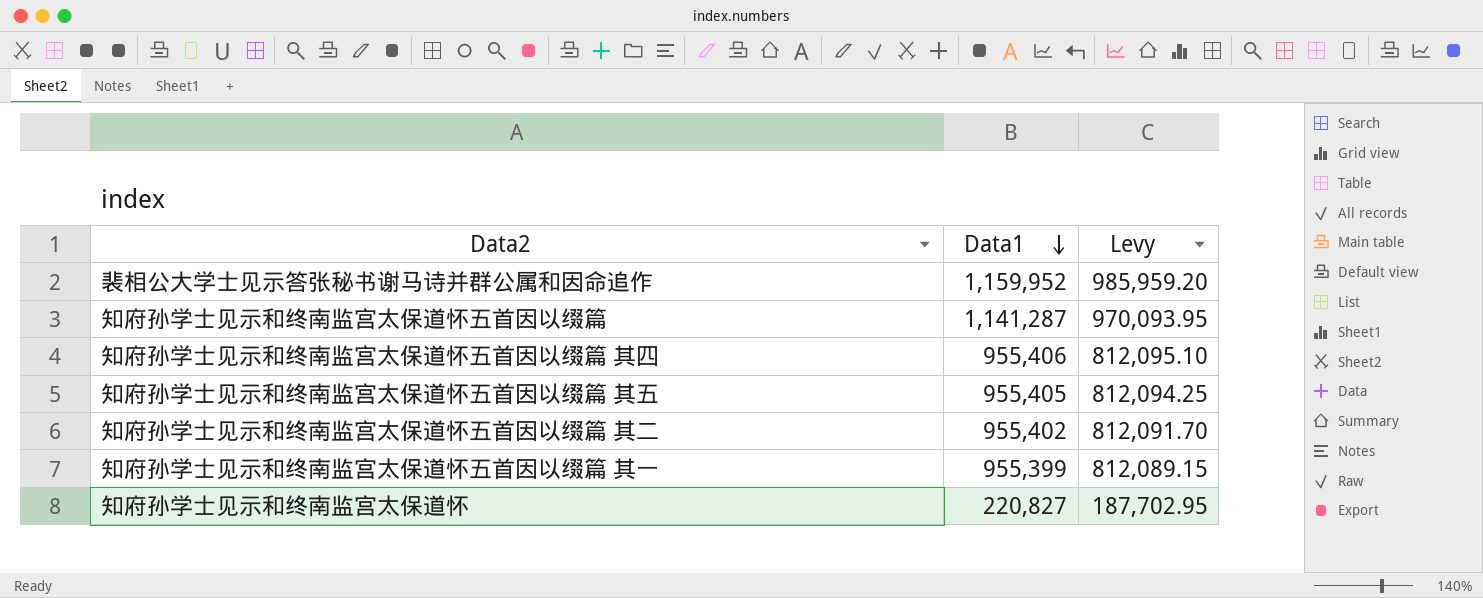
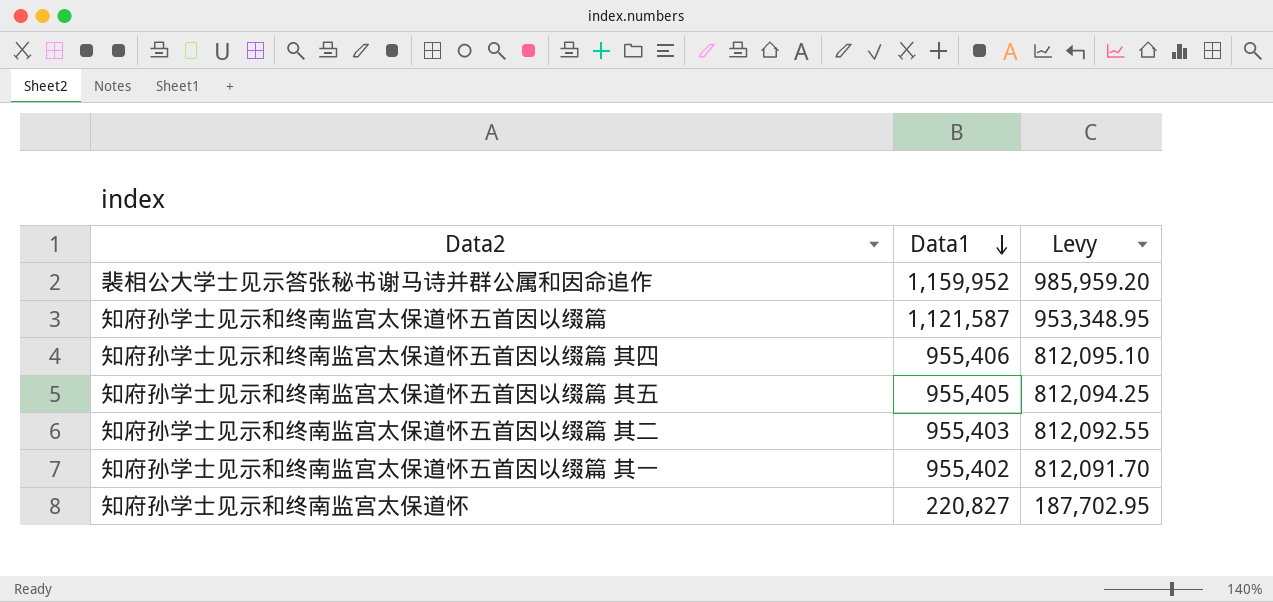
知府孙学士见示和终南监宫太保道怀五首因以缀篇 | Data1: 1,141,287 -> 1,121,587
知府孙学士见示和终南监宫太保道怀五首因以缀篇 | Levy: 970,093.95 -> 953,348.95
知府孙学士见示和终南监宫太保道怀五首因以缀篇 其二 | Data1: 955,402 -> 955,403
知府孙学士见示和终南监宫太保道怀五首因以缀篇 其二 | Levy: 812,091.70 -> 812,092.55
知府孙学士见示和终南监宫太保道怀五首因以缀篇 其一 | Data1: 955,399 -> 955,402
知府孙学士见示和终南监宫太保道怀五首因以缀篇 其一 | Levy: 812,089.15 -> 812,091.70

